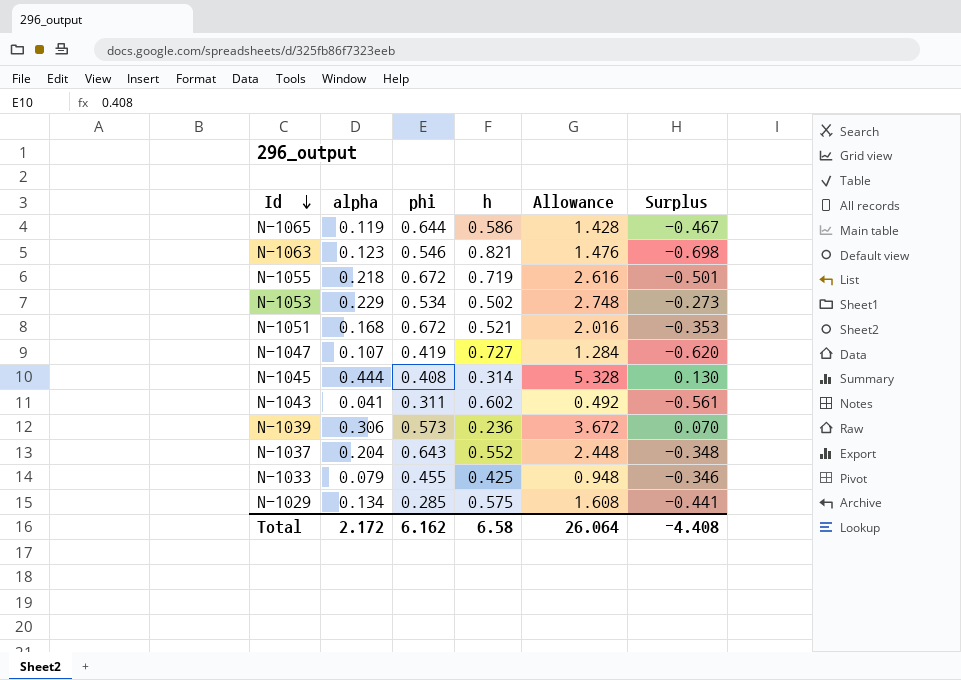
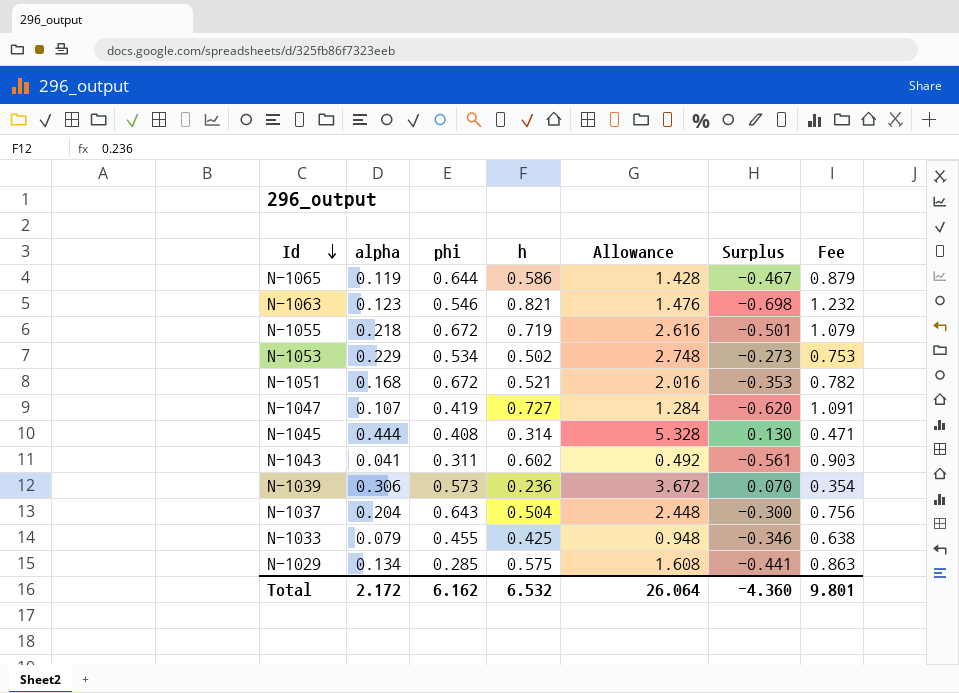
column Fee | formula: none -> [h] * 1.5
N-1037 | h: 0.552 -> 0.504
N-1037 | Surplus: -0.348 -> -0.300
Total | h: 6.58 -> 6.532
Total | Surplus: -4.408 -> -4.360

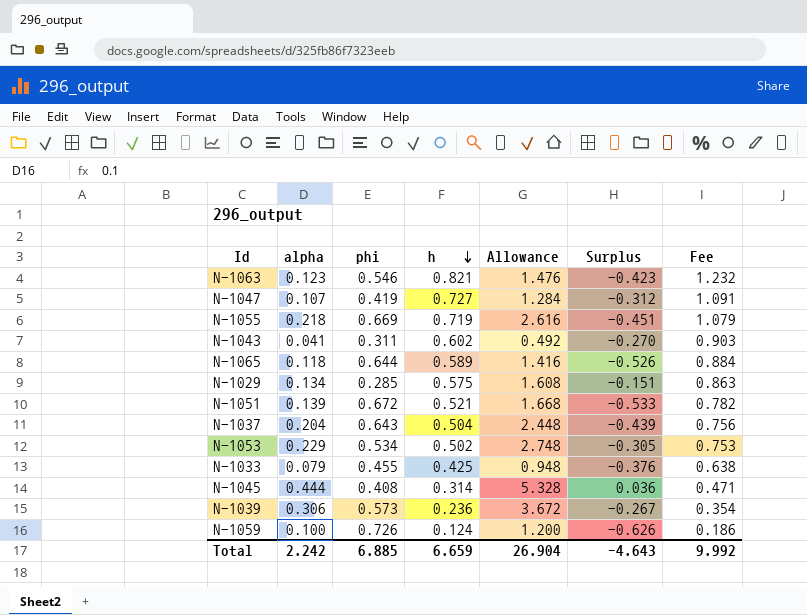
row order: Id descending -> h descending
column Surplus | formula: [alpha] - [h] -> [alpha] - [phi]
N-1055 | phi: 0.672 -> 0.669
N-1065 | alpha: 0.119 -> 0.118
N-1065 | h: 0.586 -> 0.589
N-1065 | Allowance: 1.428 -> 1.416
N-1065 | Fee: 0.879 -> 0.884
N-1051 | alpha: 0.168 -> 0.139
N-1051 | Allowance: 2.016 -> 1.668
row N-1059: none -> 0.100 | 0.726 | 0.124 | 1.200 | -0.626 | 0.186
Total | alpha: 2.172 -> 2.242
Total | phi: 6.162 -> 6.885
Total | h: 6.532 -> 6.659
Total | Allowance: 26.064 -> 26.904
Total | Surplus: -4.360 -> -4.643
Total | Fee: 9.801 -> 9.992

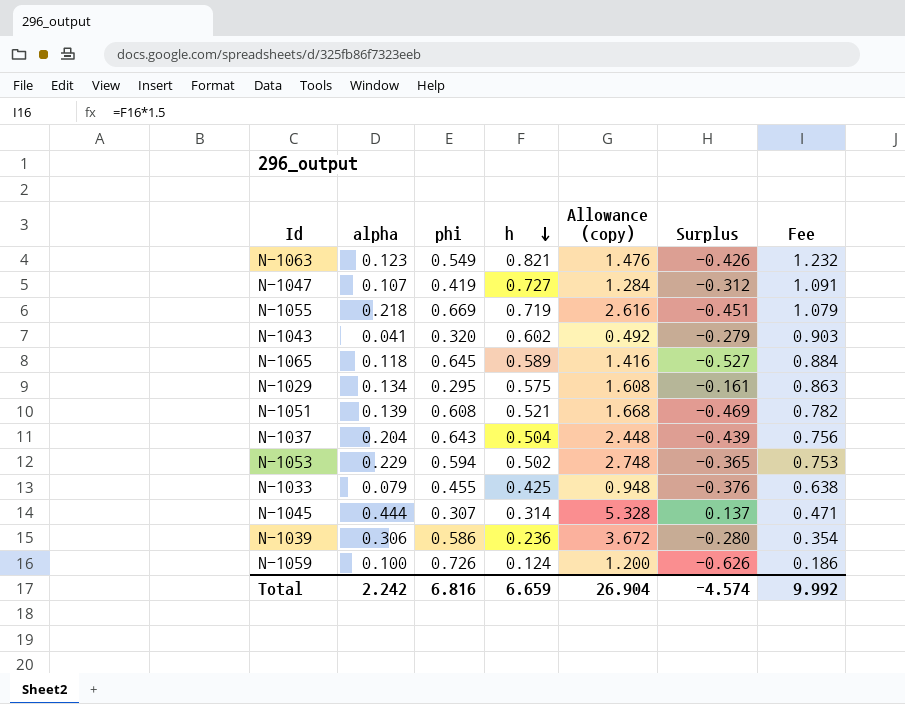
column name: Allowance -> Allowance (copy)
N-1063 | phi: 0.546 -> 0.549
N-1063 | Surplus: -0.423 -> -0.426
N-1043 | phi: 0.311 -> 0.320
N-1043 | Surplus: -0.270 -> -0.279
N-1065 | phi: 0.644 -> 0.645
N-1065 | Surplus: -0.526 -> -0.527
N-1029 | phi: 0.285 -> 0.295
N-1029 | Surplus: -0.151 -> -0.161
N-1051 | phi: 0.672 -> 0.608
N-1051 | Surplus: -0.533 -> -0.469
N-1053 | phi: 0.534 -> 0.594
N-1053 | Surplus: -0.305 -> -0.365
N-1045 | phi: 0.408 -> 0.307
N-1045 | Surplus: 0.036 -> 0.137
N-1039 | phi: 0.573 -> 0.586
N-1039 | Surplus: -0.267 -> -0.280
Total | phi: 6.885 -> 6.816
Total | Surplus: -4.643 -> -4.574

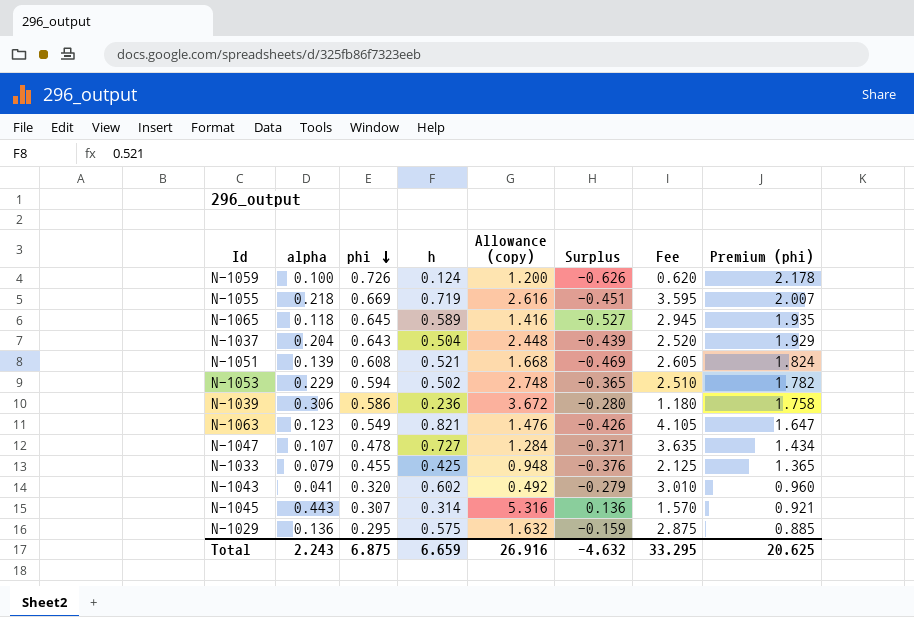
row order: h descending -> phi descending
column Fee | formula: [h] * 1.5 -> [h] * 5
column Premium (phi) | formula: none -> [phi] * 3
N-1047 | phi: 0.419 -> 0.478
N-1047 | Surplus: -0.312 -> -0.371
N-1045 | alpha: 0.444 -> 0.443
N-1045 | Allowance (copy): 5.328 -> 5.316
N-1045 | Surplus: 0.137 -> 0.136
N-1029 | alpha: 0.134 -> 0.136
N-1029 | Allowance (copy): 1.608 -> 1.632
N-1029 | Surplus: -0.161 -> -0.159
Total | alpha: 2.242 -> 2.243
Total | phi: 6.816 -> 6.875
Total | Allowance (copy): 26.904 -> 26.916
Total | Surplus: -4.574 -> -4.632
Total | Fee: 9.992 -> 33.295

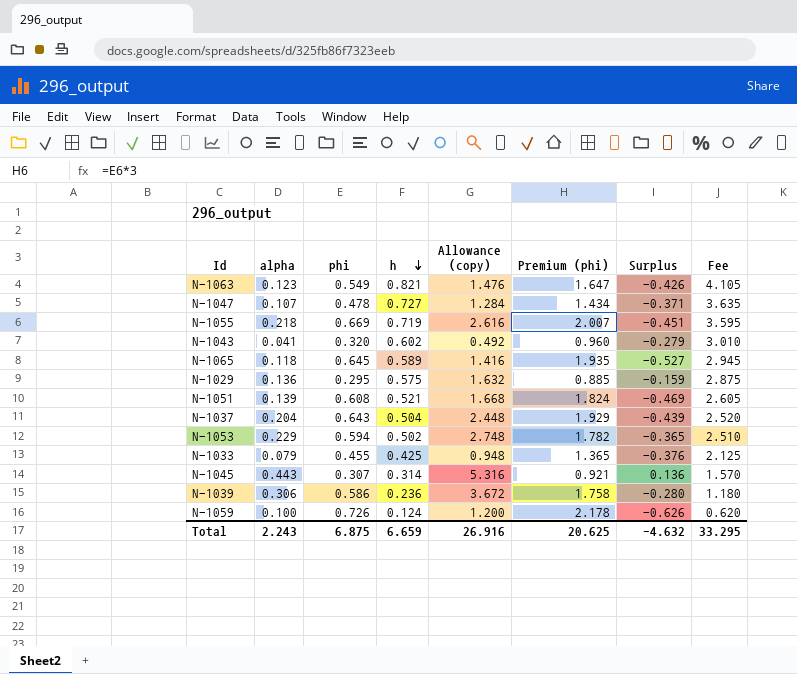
row order: phi descending -> h descending
column Premium (phi) | position: 8 -> 6

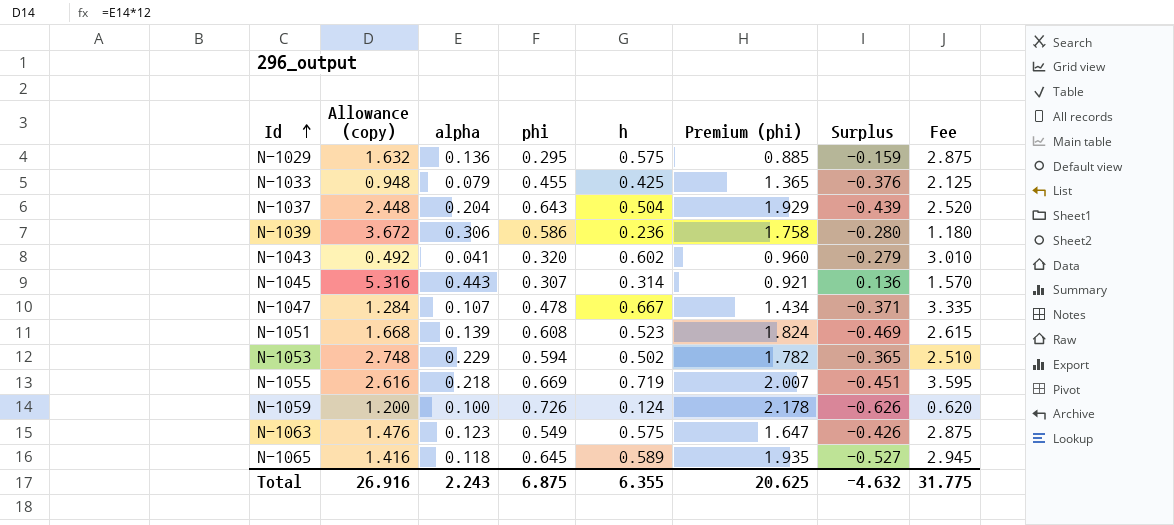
row order: h descending -> Id ascending
column Allowance (copy) | position: 5 -> 2
N-1047 | h: 0.727 -> 0.667
N-1047 | Fee: 3.635 -> 3.335
N-1051 | h: 0.521 -> 0.523
N-1051 | Fee: 2.605 -> 2.615
N-1063 | h: 0.821 -> 0.575
N-1063 | Fee: 4.105 -> 2.875
Total | h: 6.659 -> 6.355
Total | Fee: 33.295 -> 31.775

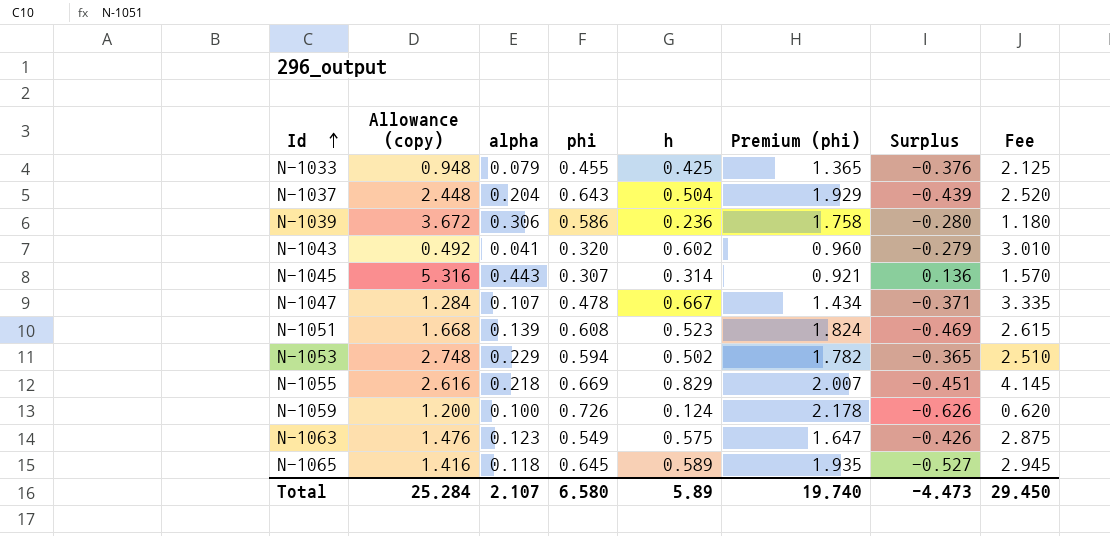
row N-1029: 1.632 | 0.136 | 0.295 | 0.575 | 0.885 | -0.159 | 2.875 -> none
N-1055 | h: 0.719 -> 0.829
N-1055 | Fee: 3.595 -> 4.145
Total | Allowance (copy): 26.916 -> 25.284
Total | alpha: 2.243 -> 2.107
Total | phi: 6.875 -> 6.580
Total | h: 6.355 -> 5.89
Total | Premium (phi): 20.625 -> 19.740
Total | Surplus: -4.632 -> -4.473
Total | Fee: 31.775 -> 29.450

